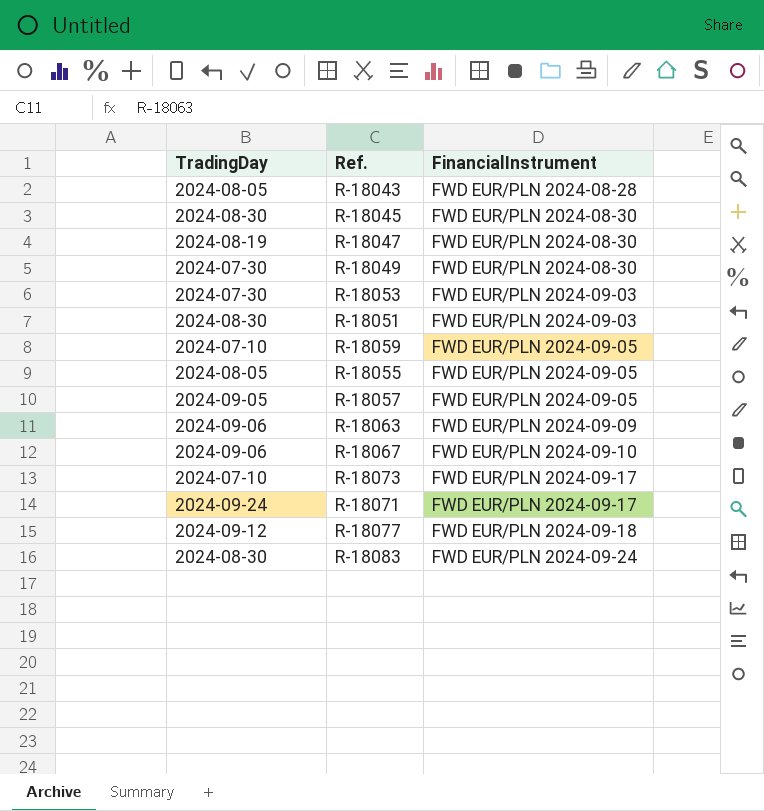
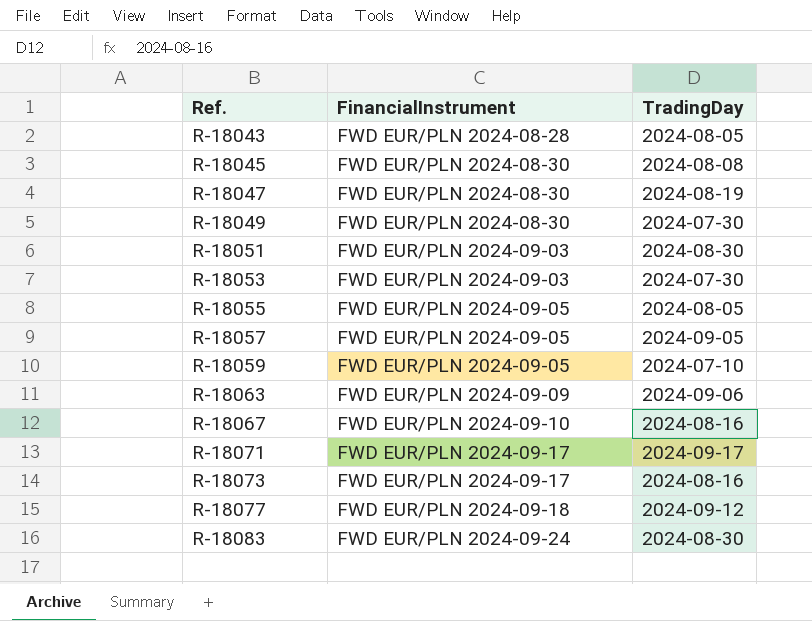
row order: FinancialInstrument ascending -> Ref. ascending
column TradingDay | position: 1 -> 3
R-18045 | TradingDay: 2024-08-30 -> 2024-08-08
R-18067 | TradingDay: 2024-09-06 -> 2024-08-16
R-18071 | TradingDay: 2024-09-24 -> 2024-09-17
R-18073 | TradingDay: 2024-07-10 -> 2024-08-16

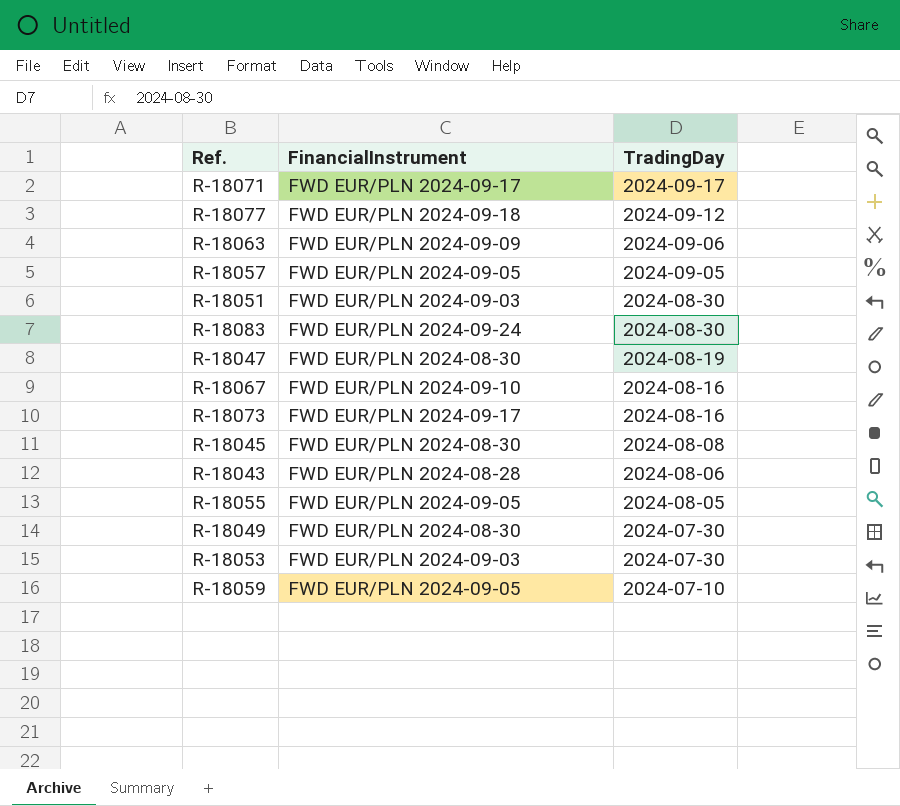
row order: Ref. ascending -> TradingDay descending
R-18043 | TradingDay: 2024-08-05 -> 2024-08-06

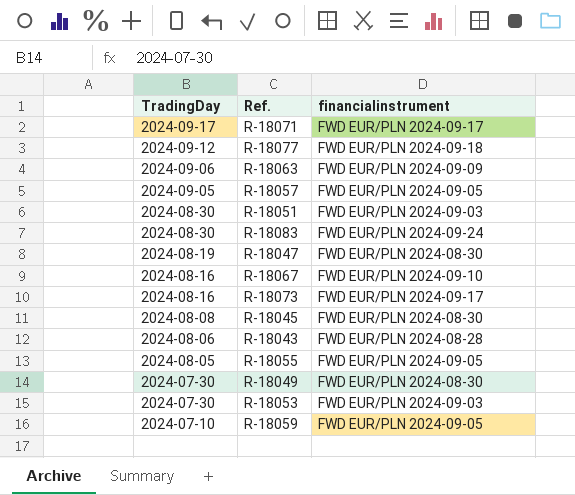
column TradingDay | position: 3 -> 1
column name: FinancialInstrument -> financialinstrument

